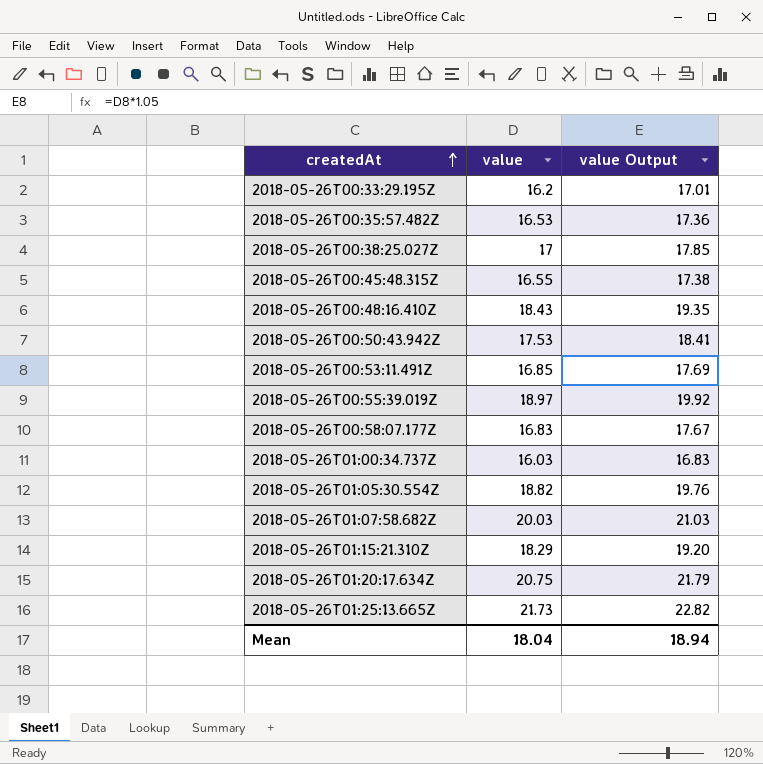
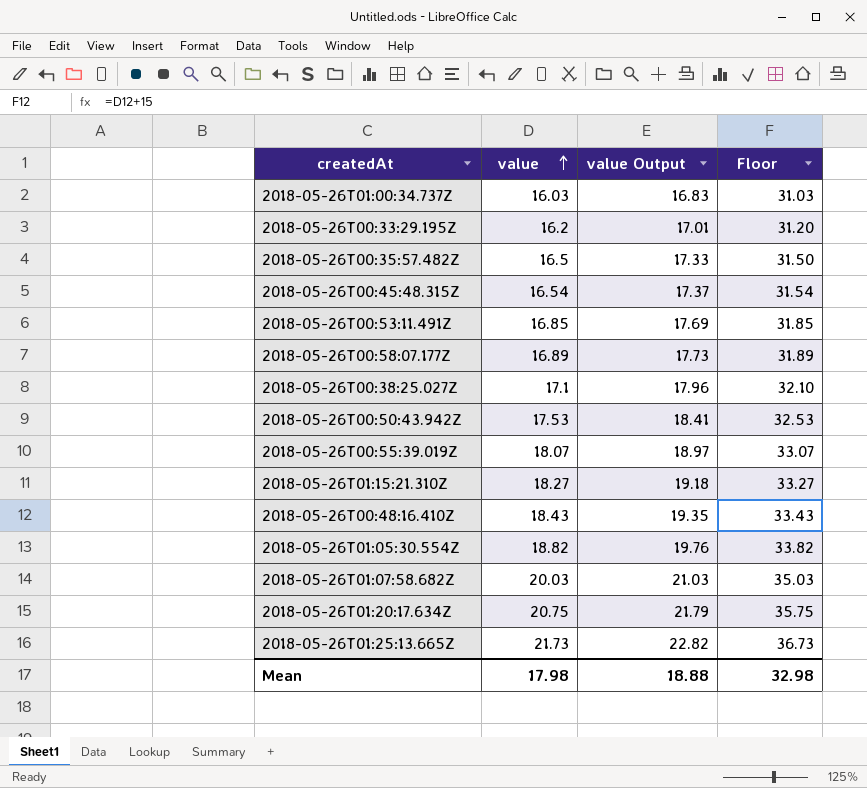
row order: createdAt ascending -> value ascending
column Floor | formula: none -> [value] + 15
2018-05-26T00:35:57.482Z | value: 16.53 -> 16.5
2018-05-26T00:35:57.482Z | value Output: 17.36 -> 17.33
2018-05-26T00:45:48.315Z | value: 16.55 -> 16.54
2018-05-26T00:45:48.315Z | value Output: 17.38 -> 17.37
2018-05-26T00:58:07.177Z | value: 16.83 -> 16.89
2018-05-26T00:58:07.177Z | value Output: 17.67 -> 17.73
2018-05-26T00:38:25.027Z | value: 17 -> 17.1
2018-05-26T00:38:25.027Z | value Output: 17.85 -> 17.96
2018-05-26T00:55:39.019Z | value: 18.97 -> 18.07
2018-05-26T00:55:39.019Z | value Output: 19.92 -> 18.97
2018-05-26T01:15:21.310Z | value: 18.29 -> 18.27
2018-05-26T01:15:21.310Z | value Output: 19.20 -> 19.18
Mean | value: 18.04 -> 17.98
Mean | value Output: 18.94 -> 18.88

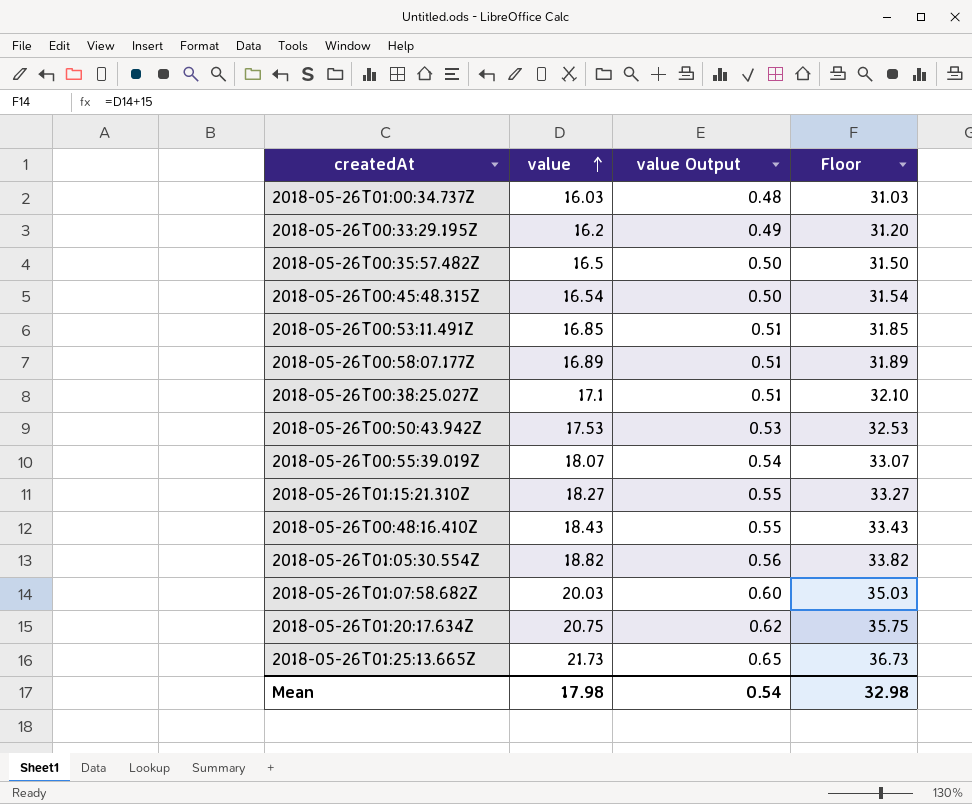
column value Output | formula: [value] * 1.05 -> [value] * 0.03
Mean | value Output: 18.88 -> 0.54

